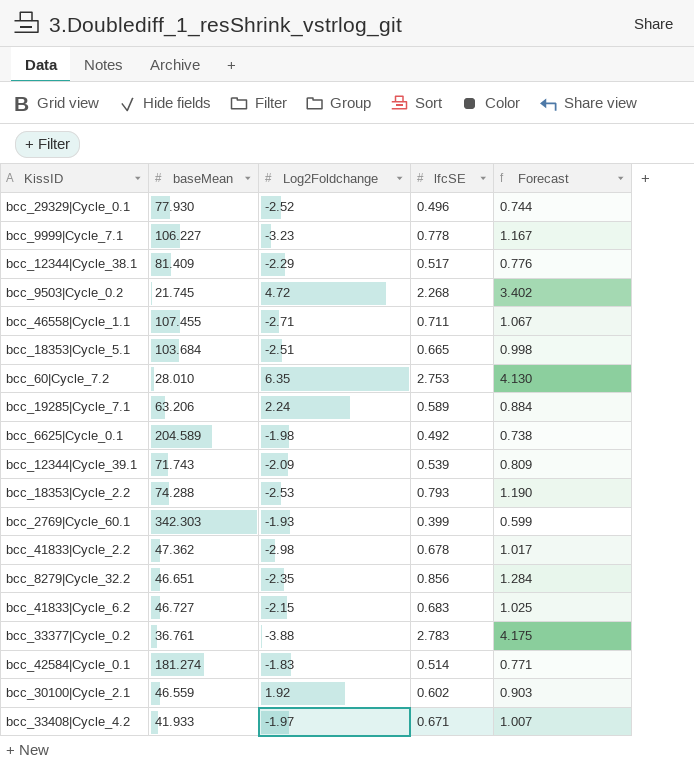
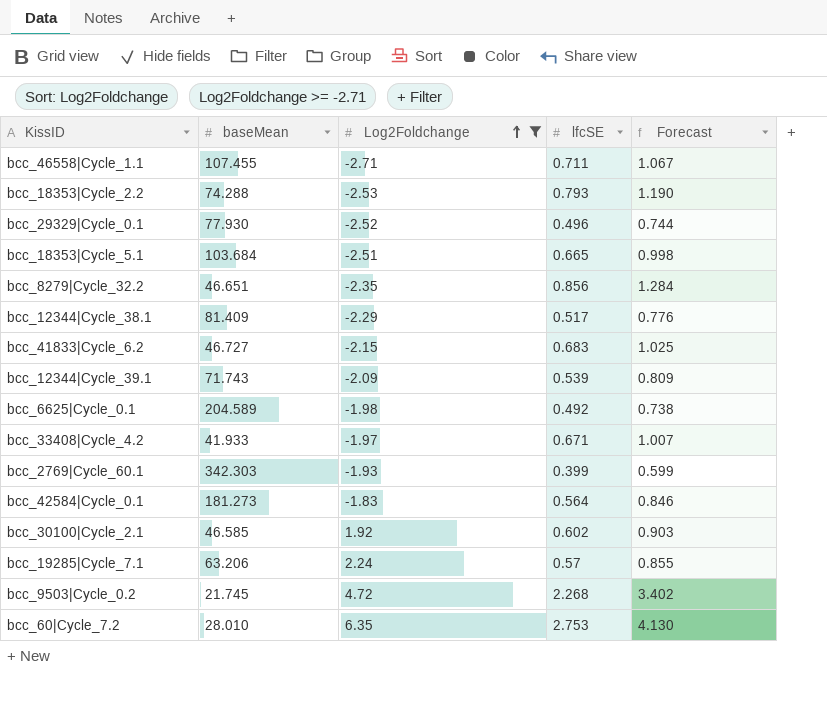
filter: none -> Log2Foldchange >= -2.71
row order: none -> Log2Foldchange ascending
bcc_42584|Cycle_0.1 | baseMean: 181.274 -> 181.273
bcc_42584|Cycle_0.1 | lfcSE: 0.514 -> 0.564
bcc_42584|Cycle_0.1 | Forecast: 0.771 -> 0.846
bcc_30100|Cycle_2.1 | baseMean: 46.559 -> 46.585
bcc_19285|Cycle_7.1 | lfcSE: 0.589 -> 0.57
bcc_19285|Cycle_7.1 | Forecast: 0.884 -> 0.855

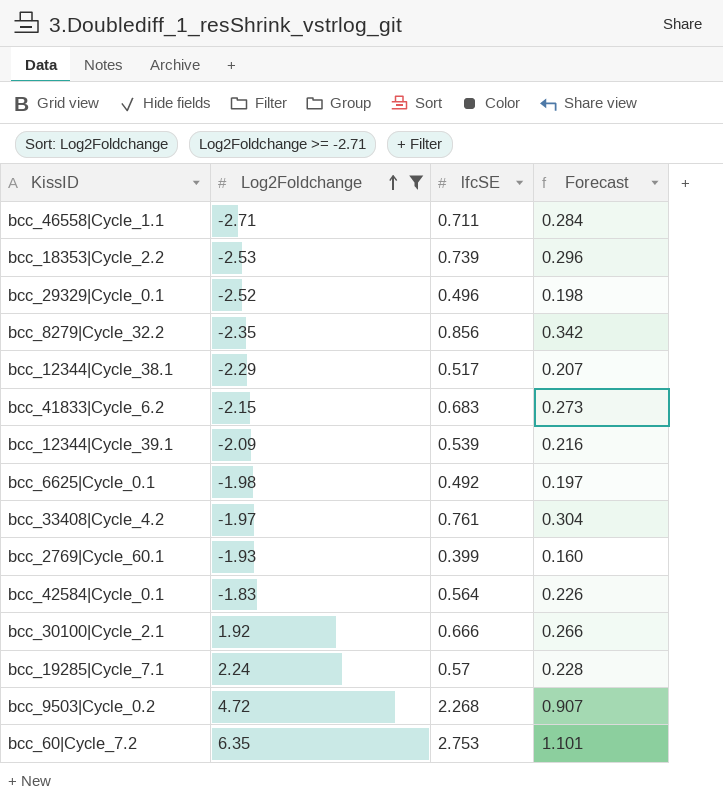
column baseMean | position: 2 -> none
column Forecast | formula: [lfcSE] * 1.5 -> [lfcSE] * 0.4
row bcc_18353|Cycle_5.1: 103.684 | -2.51 | 0.665 | 0.998 -> none
bcc_18353|Cycle_2.2 | lfcSE: 0.793 -> 0.739
bcc_33408|Cycle_4.2 | lfcSE: 0.671 -> 0.761
bcc_30100|Cycle_2.1 | lfcSE: 0.602 -> 0.666

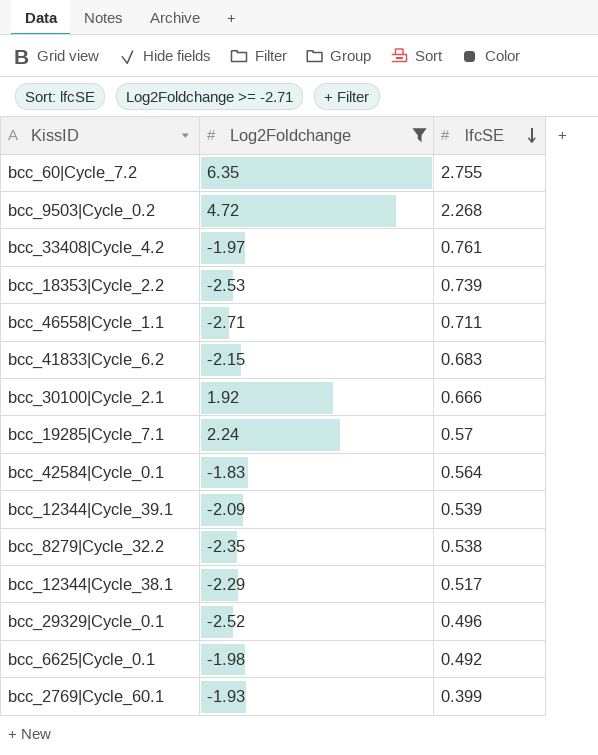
row order: Log2Foldchange ascending -> lfcSE descending
column Forecast | formula: [lfcSE] * 0.4 -> none
bcc_60|Cycle_7.2 | lfcSE: 2.753 -> 2.755
bcc_8279|Cycle_32.2 | lfcSE: 0.856 -> 0.538

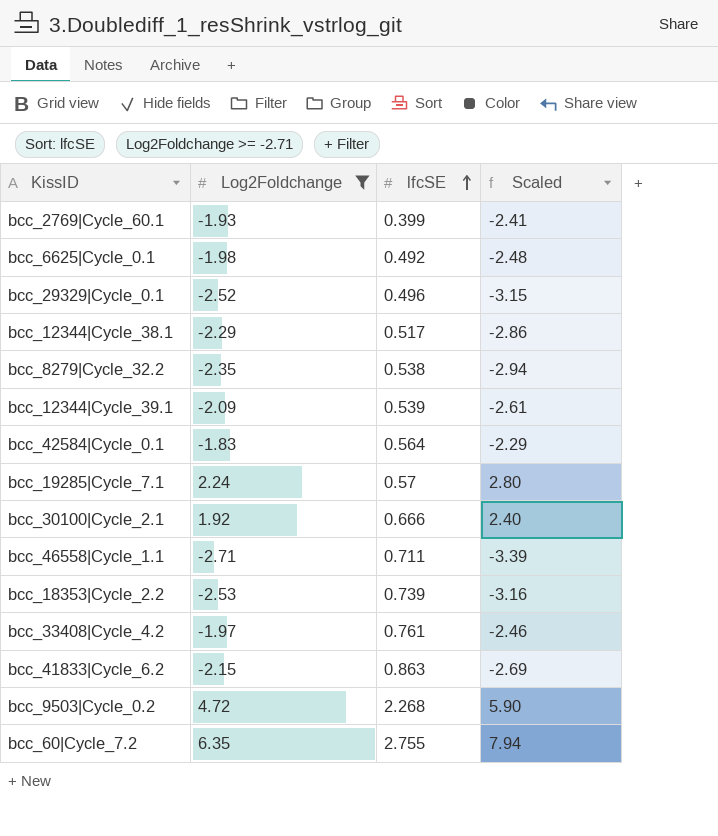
row order: lfcSE descending -> lfcSE ascending
column Scaled | formula: none -> [Log2Foldchange] * 1.25
bcc_41833|Cycle_6.2 | lfcSE: 0.683 -> 0.863

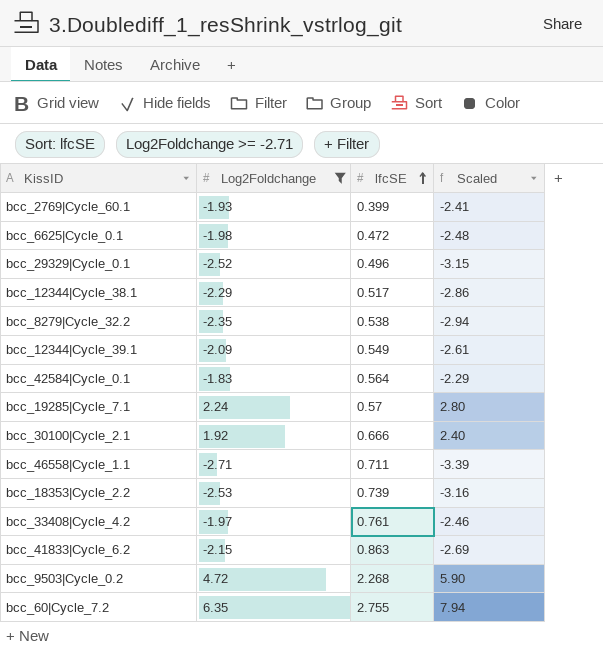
bcc_6625|Cycle_0.1 | lfcSE: 0.492 -> 0.472
bcc_12344|Cycle_39.1 | lfcSE: 0.539 -> 0.549

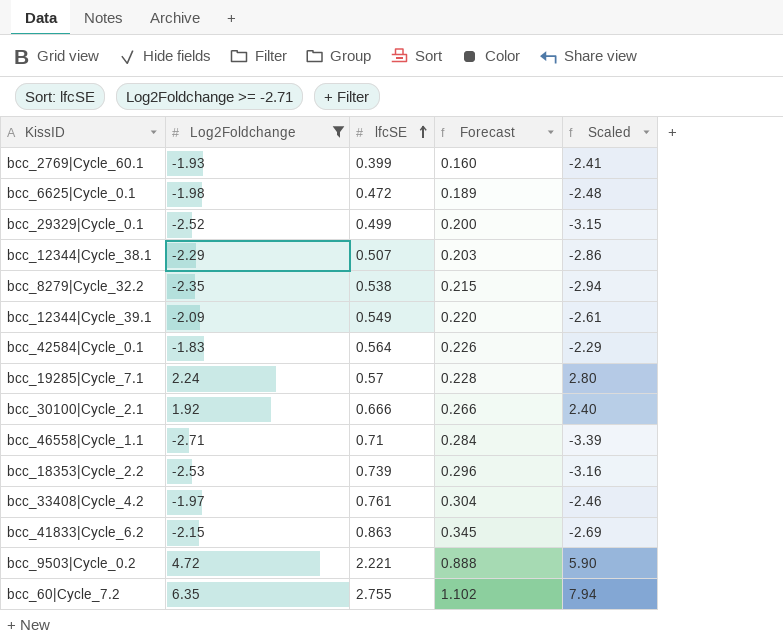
column Forecast | formula: none -> [lfcSE] * 0.4
bcc_29329|Cycle_0.1 | lfcSE: 0.496 -> 0.499
bcc_12344|Cycle_38.1 | lfcSE: 0.517 -> 0.507
bcc_46558|Cycle_1.1 | lfcSE: 0.711 -> 0.71
bcc_9503|Cycle_0.2 | lfcSE: 2.268 -> 2.221

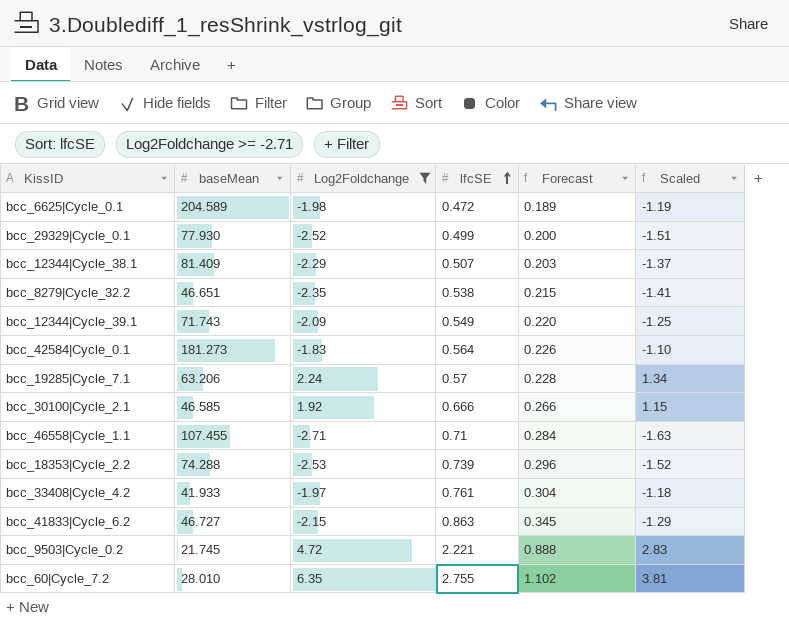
column baseMean | position: none -> 2
column Scaled | formula: [Log2Foldchange] * 1.25 -> [Log2Foldchange] * 0.6
row bcc_2769|Cycle_60.1: -1.93 | 0.399 | 0.160 | -2.41 -> none

